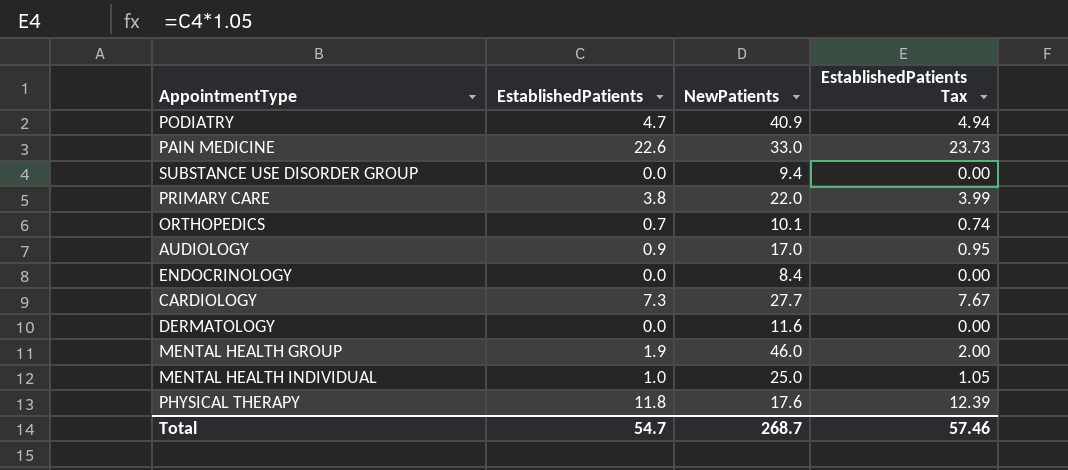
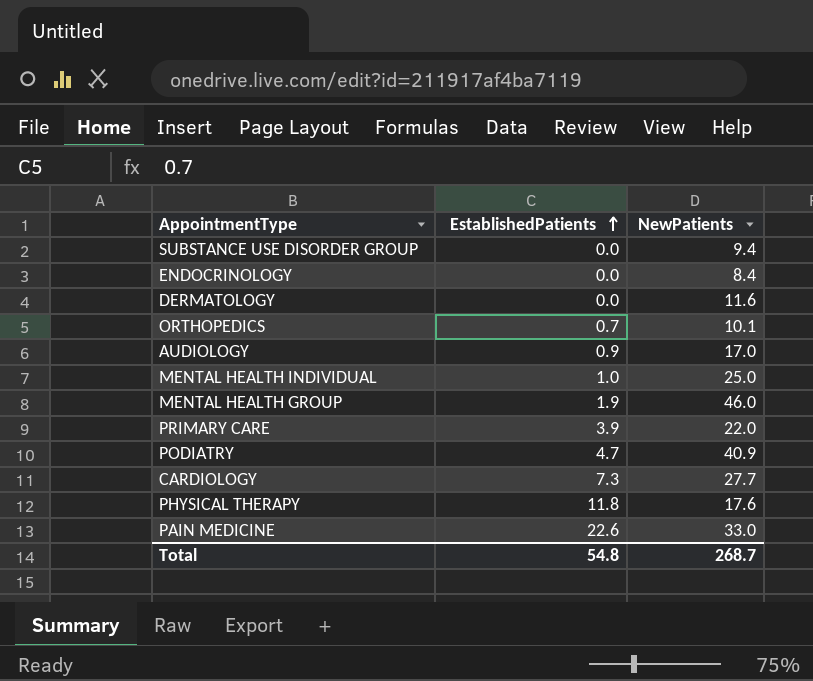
row order: none -> EstablishedPatients ascending
column EstablishedPatients Tax | formula: [EstablishedPatients] * 1.05 -> none
PRIMARY CARE | EstablishedPatients: 3.8 -> 3.9
Total | EstablishedPatients: 54.7 -> 54.8

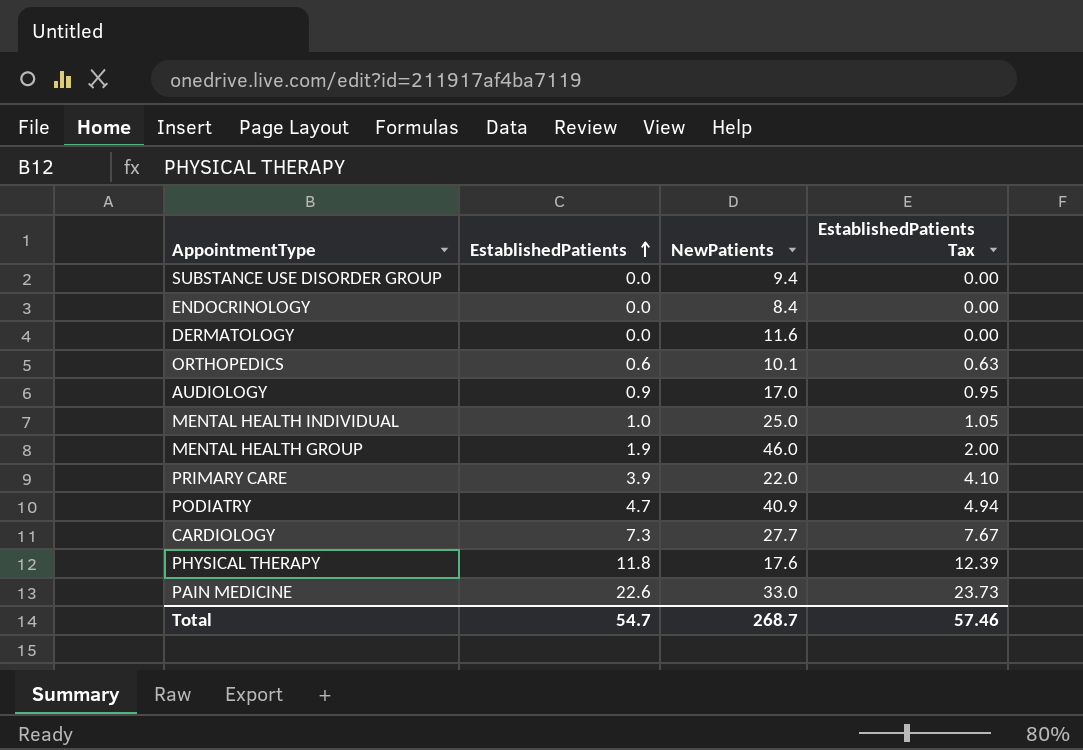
column EstablishedPatients Tax | formula: none -> [EstablishedPatients] * 1.05
ORTHOPEDICS | EstablishedPatients: 0.7 -> 0.6
Total | EstablishedPatients: 54.8 -> 54.7

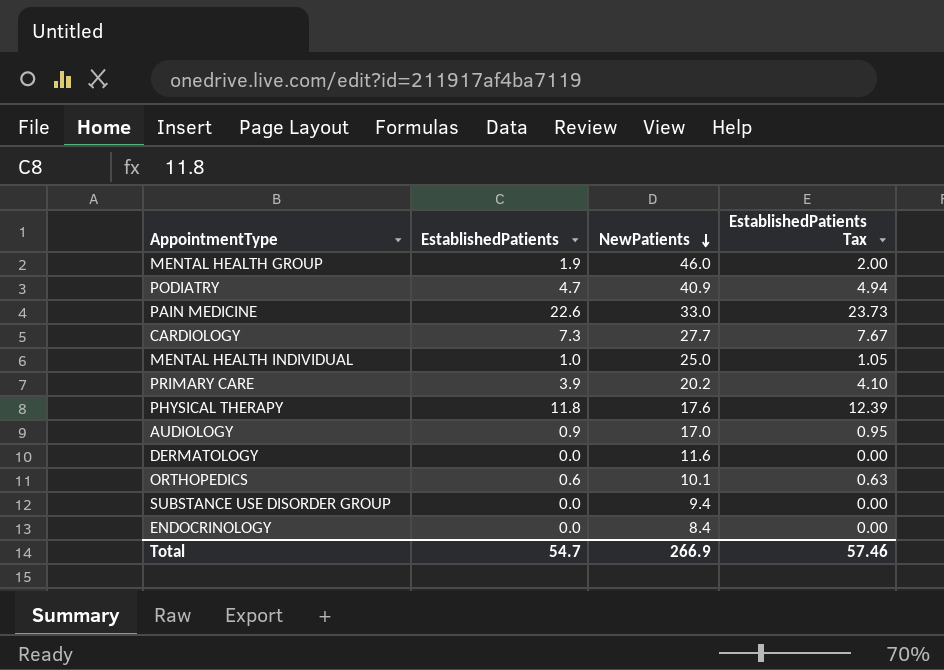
row order: EstablishedPatients ascending -> NewPatients descending
PRIMARY CARE | NewPatients: 22.0 -> 20.2
Total | NewPatients: 268.7 -> 266.9

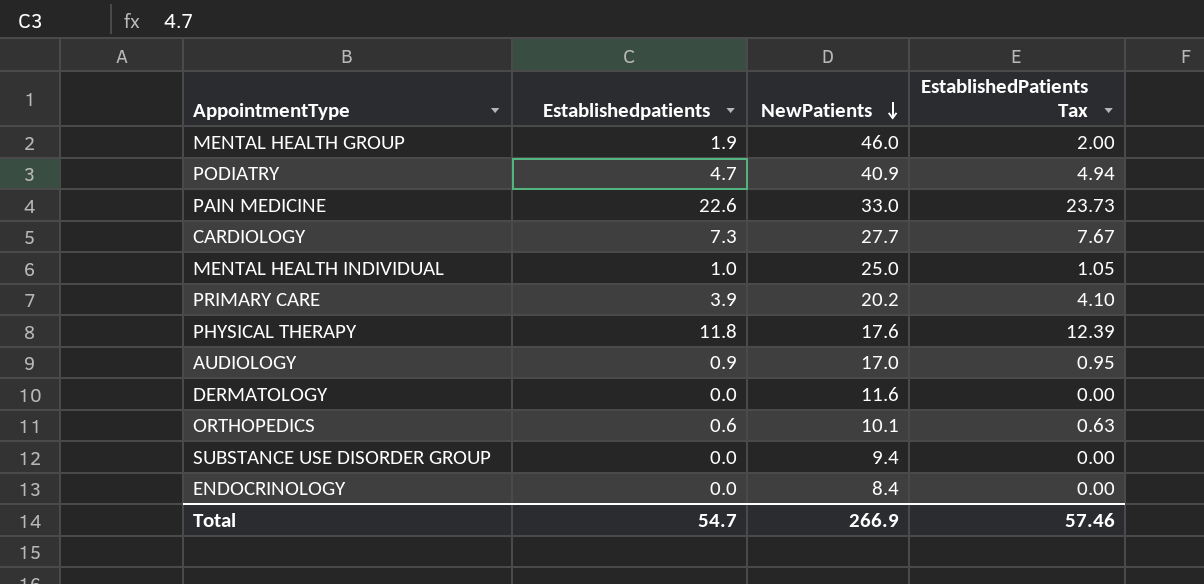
column name: EstablishedPatients -> Establishedpatients

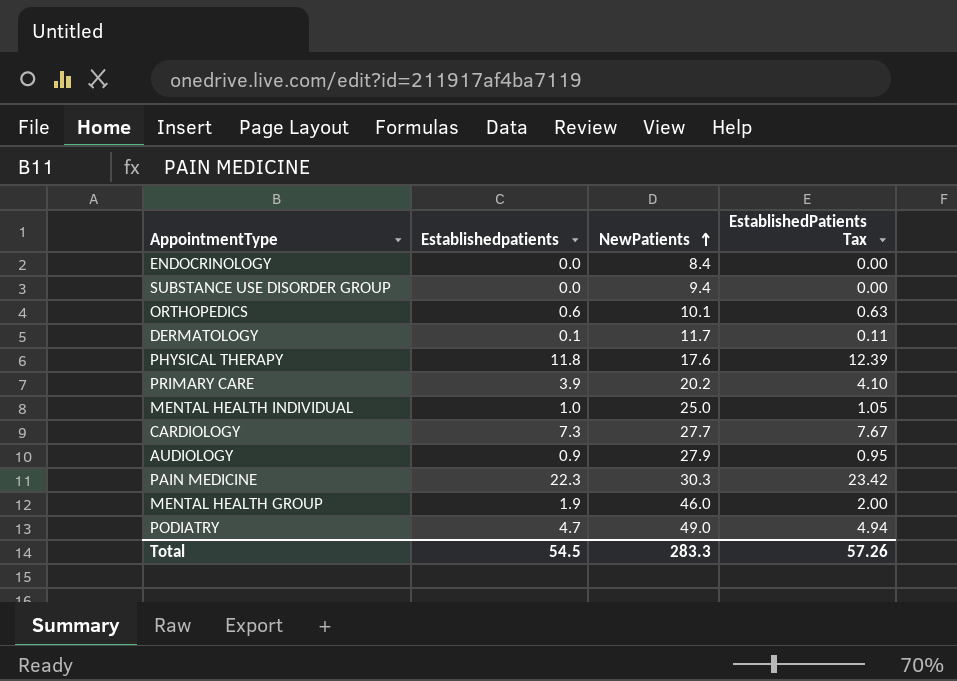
row order: NewPatients descending -> NewPatients ascending
DERMATOLOGY | Establishedpatients: 0.0 -> 0.1
DERMATOLOGY | NewPatients: 11.6 -> 11.7
DERMATOLOGY | EstablishedPatients Tax: 0.00 -> 0.11
AUDIOLOGY | NewPatients: 17.0 -> 27.9
PAIN MEDICINE | Establishedpatients: 22.6 -> 22.3
PAIN MEDICINE | NewPatients: 33.0 -> 30.3
PAIN MEDICINE | EstablishedPatients Tax: 23.73 -> 23.42
PODIATRY | NewPatients: 40.9 -> 49.0
Total | Establishedpatients: 54.7 -> 54.5
Total | NewPatients: 266.9 -> 283.3
Total | EstablishedPatients Tax: 57.46 -> 57.26

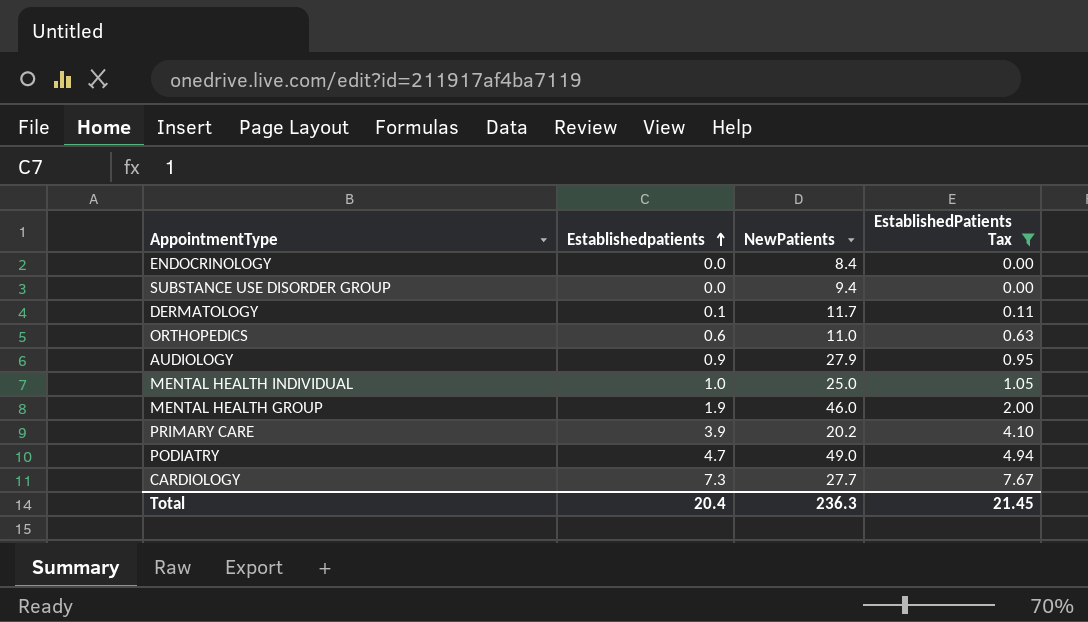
filter: none -> EstablishedPatients Tax <= 7.67
row order: NewPatients ascending -> Establishedpatients ascending
ORTHOPEDICS | NewPatients: 10.1 -> 11.0
Total | Establishedpatients: 54.5 -> 20.4
Total | NewPatients: 283.3 -> 236.3
Total | EstablishedPatients Tax: 57.26 -> 21.45

